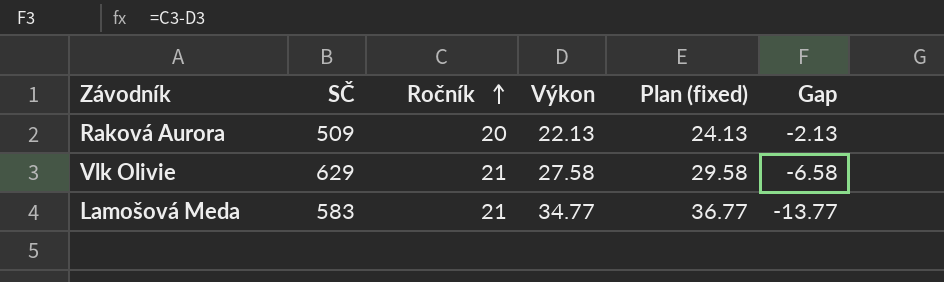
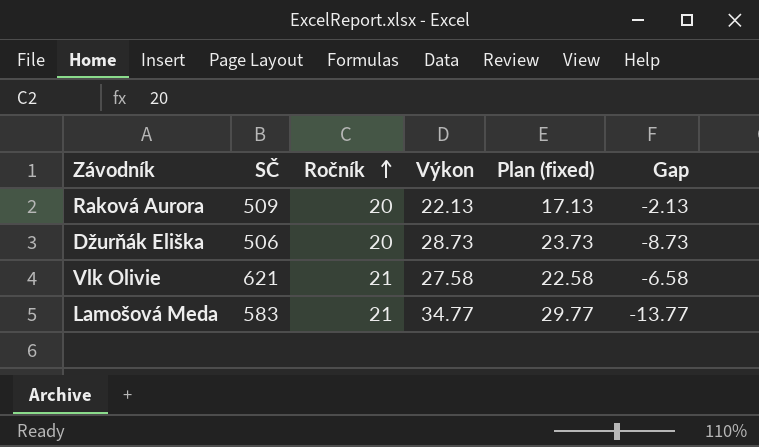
column Plan (fixed) | formula: [Výkon] + 2 -> [Výkon] - 5
row Džurňák Eliška: none -> 506 | 20 | 28.73 | 23.73 | -8.73
Vlk Olivie | SČ: 629 -> 621

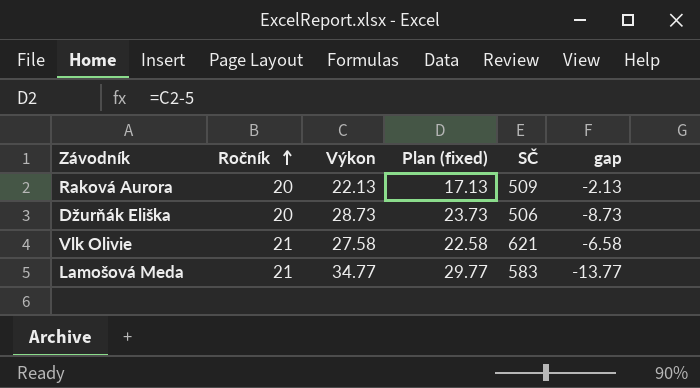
column SČ | position: 2 -> 5
column name: Gap -> gap

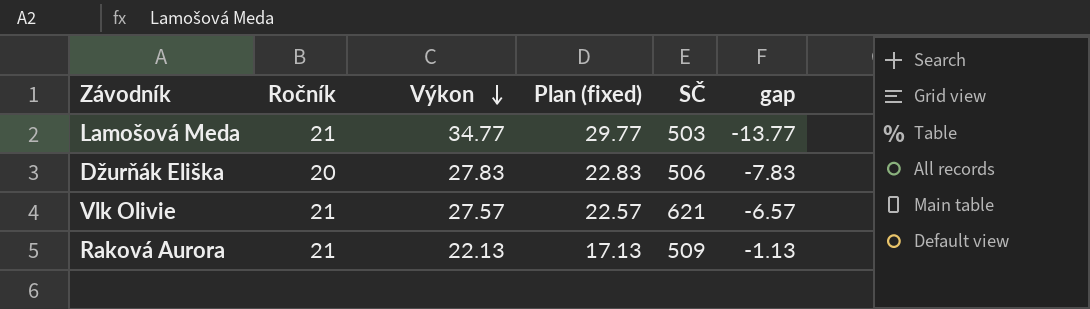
row order: Ročník ascending -> Výkon descending
Lamošová Meda | SČ: 583 -> 503
Džurňák Eliška | Výkon: 28.73 -> 27.83
Džurňák Eliška | Plan (fixed): 23.73 -> 22.83
Džurňák Eliška | gap: -8.73 -> -7.83
Vlk Olivie | Výkon: 27.58 -> 27.57
Vlk Olivie | Plan (fixed): 22.58 -> 22.57
Vlk Olivie | gap: -6.58 -> -6.57
Raková Aurora | Ročník: 20 -> 21
Raková Aurora | gap: -2.13 -> -1.13

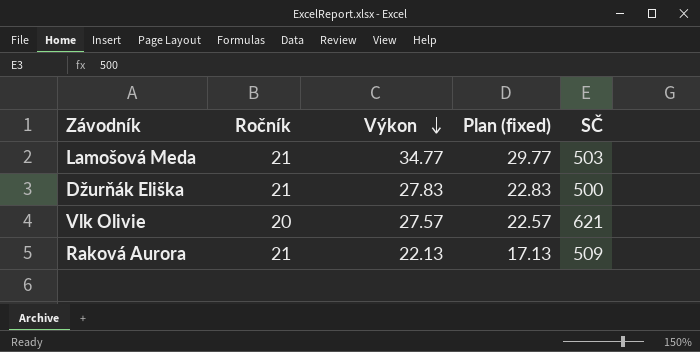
column gap | formula: [Ročník] - [Výkon] -> none
Džurňák Eliška | Ročník: 20 -> 21
Džurňák Eliška | SČ: 506 -> 500
Vlk Olivie | Ročník: 21 -> 20

